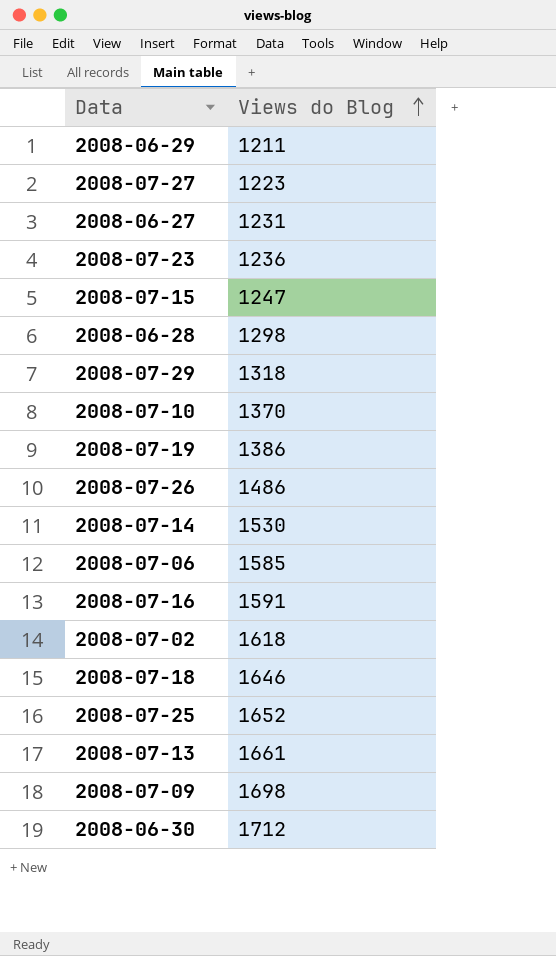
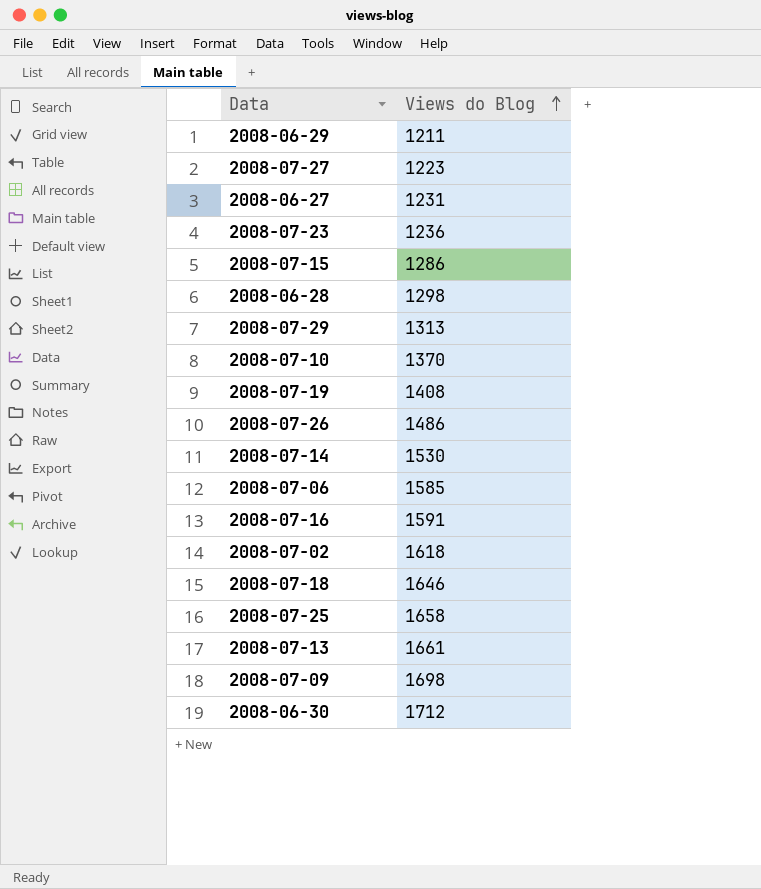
2008-07-15 | Views do Blog: 1247 -> 1286
2008-07-29 | Views do Blog: 1318 -> 1313
2008-07-19 | Views do Blog: 1386 -> 1408
2008-07-25 | Views do Blog: 1652 -> 1658

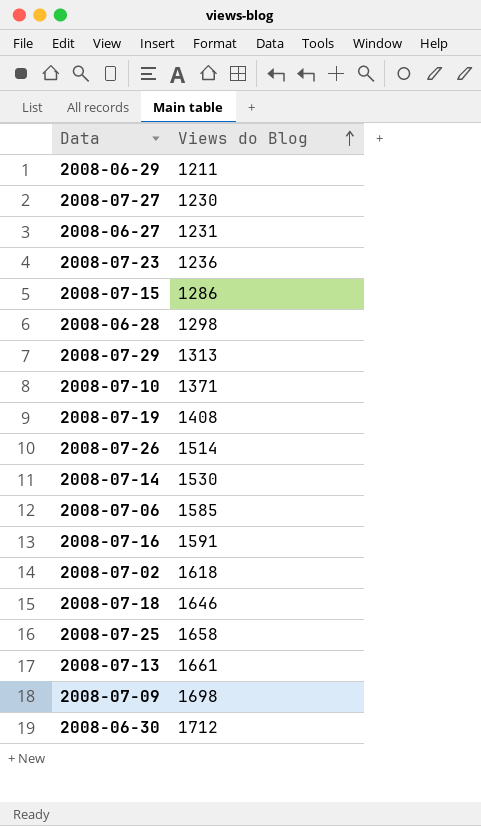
2008-07-27 | Views do Blog: 1223 -> 1230
2008-07-10 | Views do Blog: 1370 -> 1371
2008-07-26 | Views do Blog: 1486 -> 1514

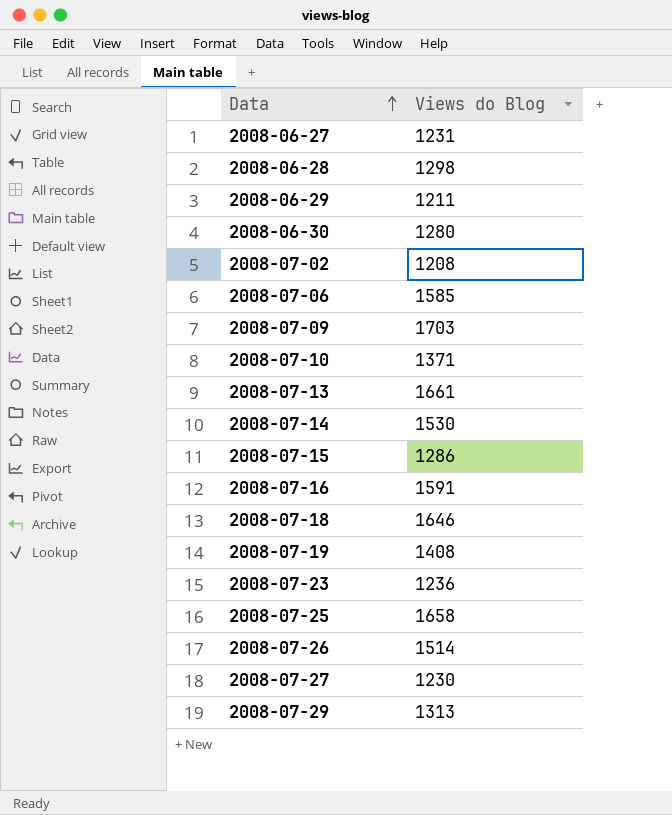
row order: Views do Blog ascending -> Data ascending
2008-06-30 | Views do Blog: 1712 -> 1280
2008-07-02 | Views do Blog: 1618 -> 1208
2008-07-09 | Views do Blog: 1698 -> 1703

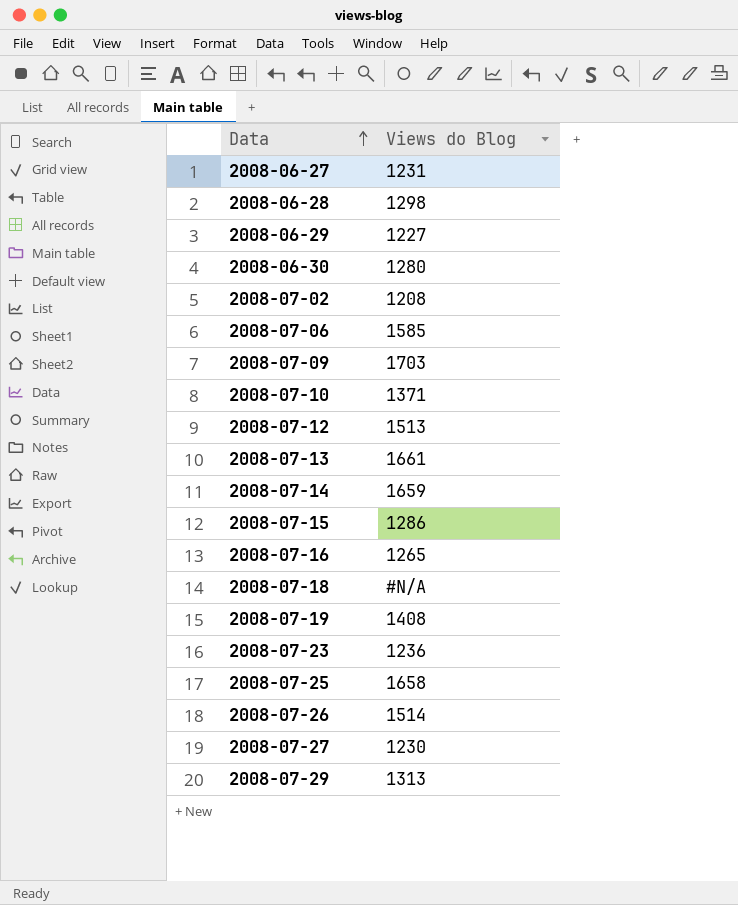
2008-06-29 | Views do Blog: 1211 -> 1227
row 2008-07-12: none -> 1513
2008-07-14 | Views do Blog: 1530 -> 1659
2008-07-16 | Views do Blog: 1591 -> 1265
2008-07-18 | Views do Blog: 1646 -> #N/A

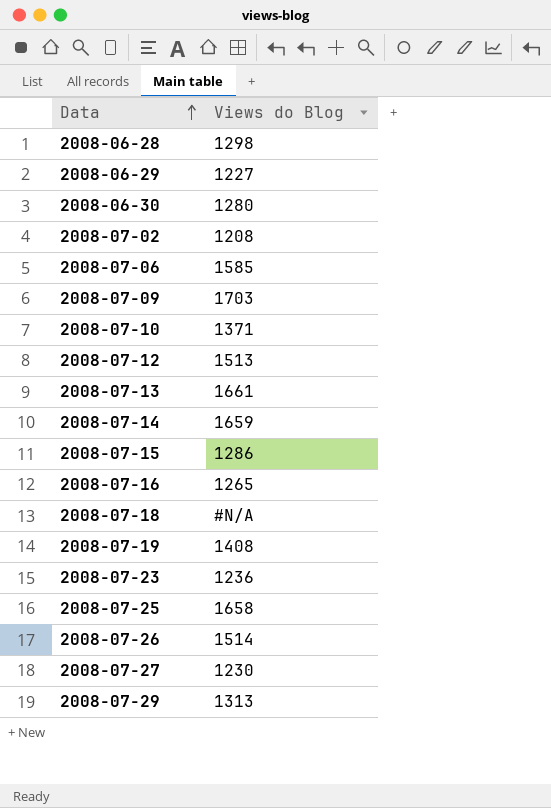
row 2008-06-27: 1231 -> none

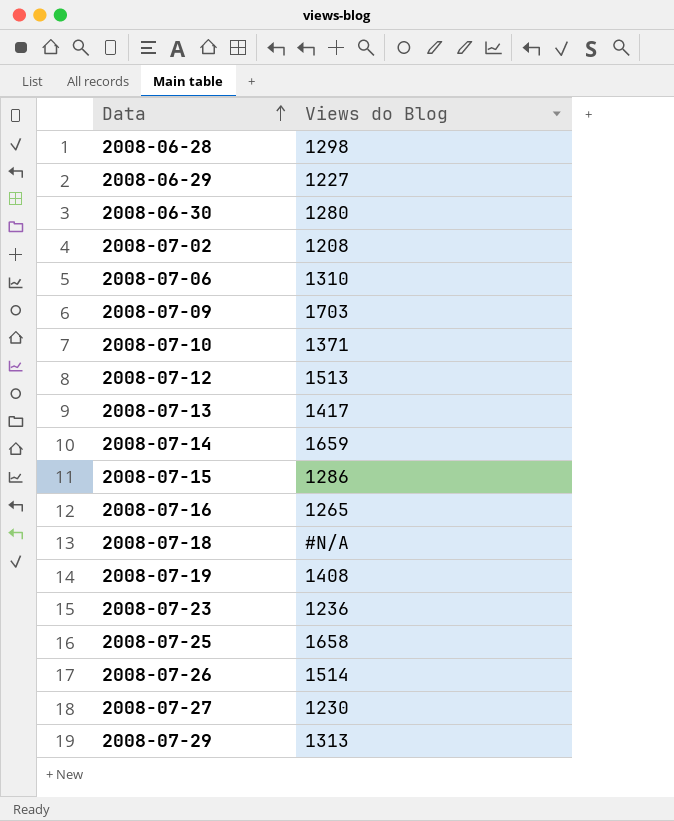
2008-07-06 | Views do Blog: 1585 -> 1310
2008-07-13 | Views do Blog: 1661 -> 1417

